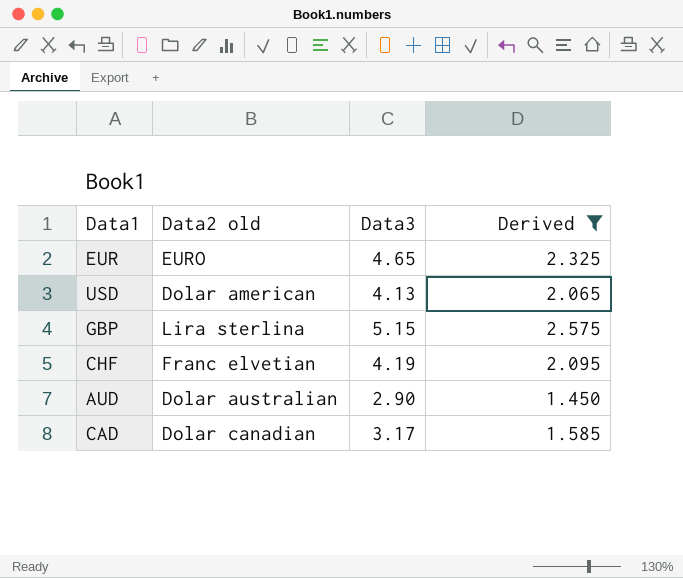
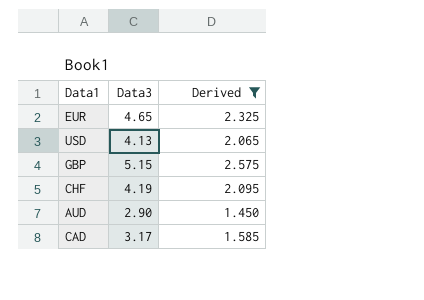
column Data2 old | position: 2 -> none

